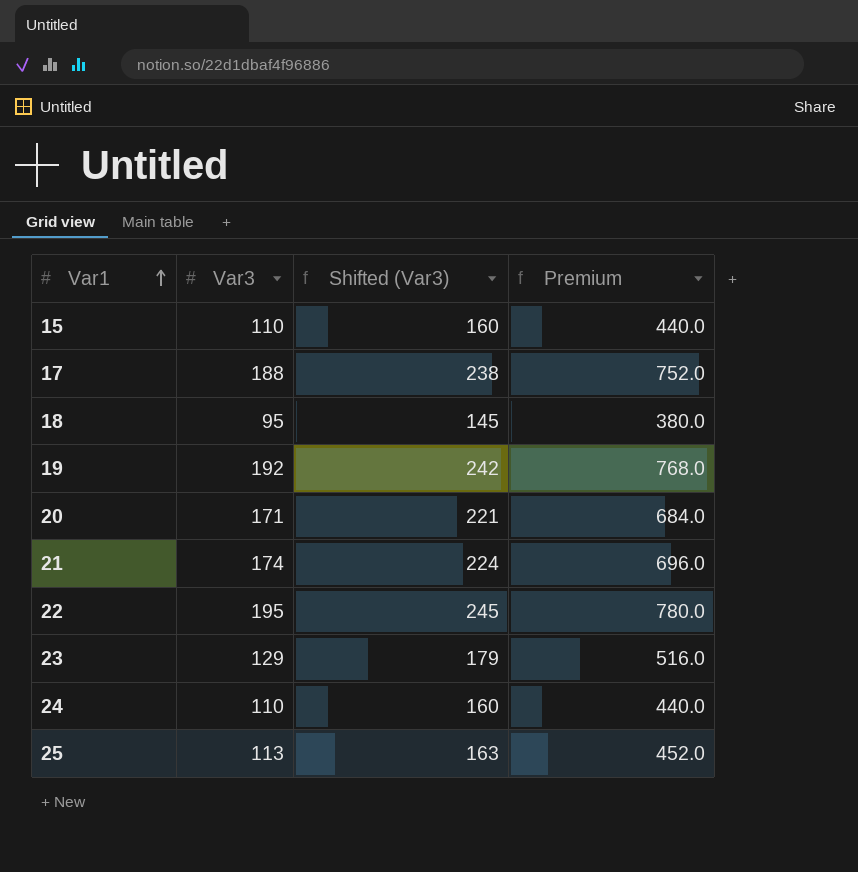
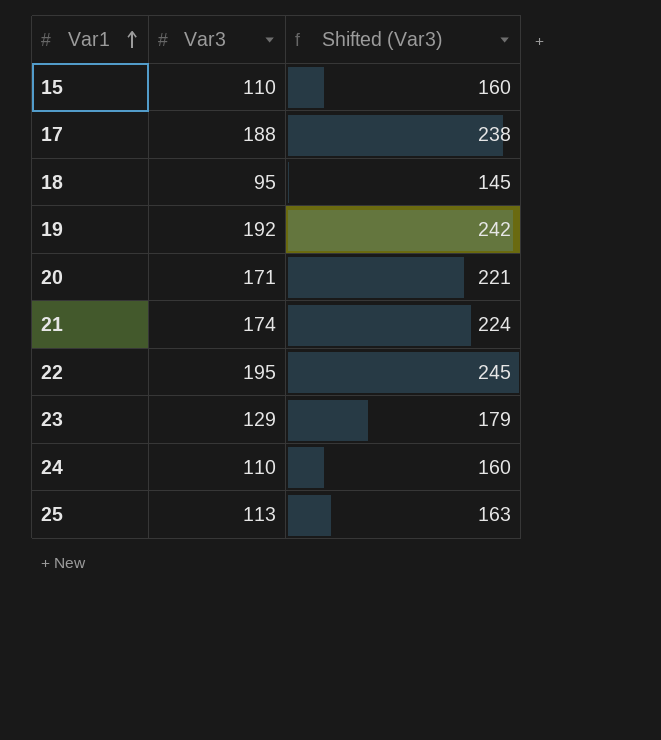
column Premium | formula: [Var3] * 4 -> none

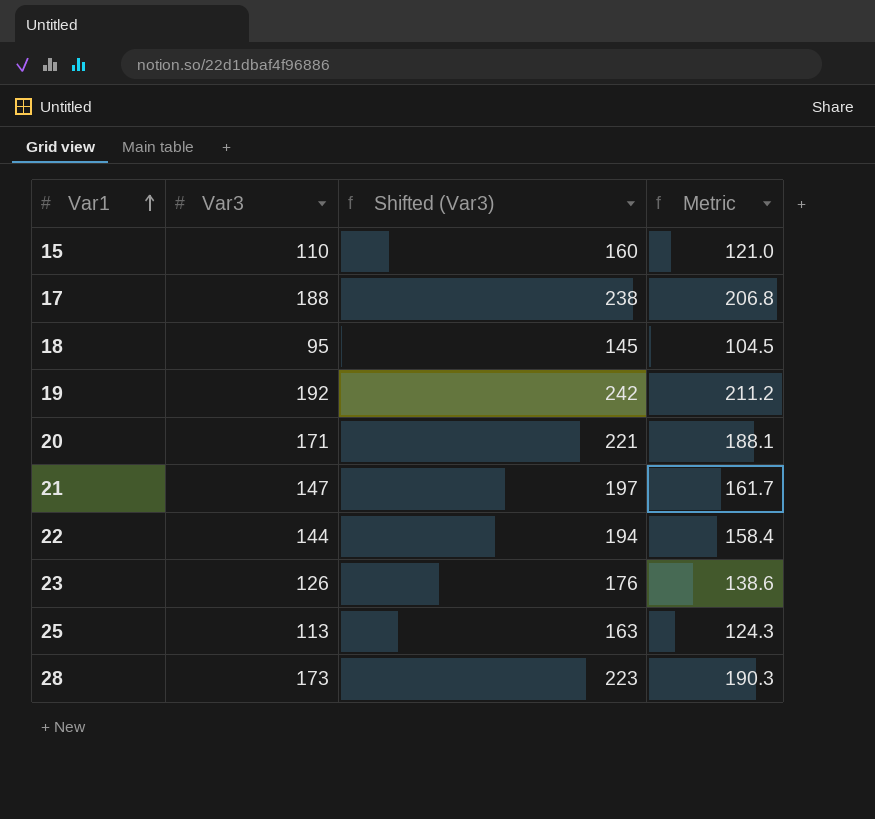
column Metric | formula: none -> [Var3] * 1.1
row 24: 110 | 160 -> none
21 | Var3: 174 -> 147
21 | Shifted (Var3): 224 -> 197
22 | Var3: 195 -> 144
22 | Shifted (Var3): 245 -> 194
23 | Var3: 129 -> 126
23 | Shifted (Var3): 179 -> 176
row 28: none -> 173 | 223 | 190.3

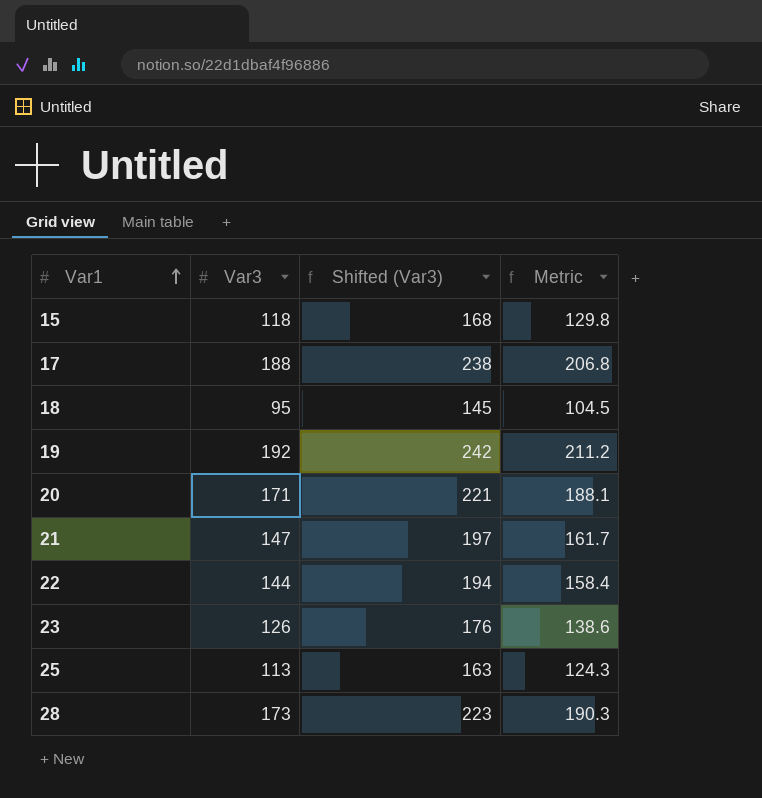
15 | Var3: 110 -> 118
15 | Shifted (Var3): 160 -> 168
15 | Metric: 121.0 -> 129.8

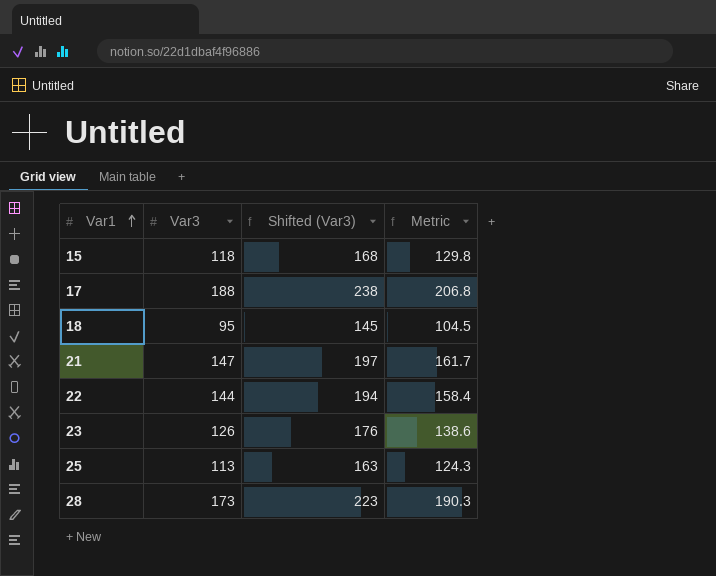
row 19: 192 | 242 | 211.2 -> none
row 20: 171 | 221 | 188.1 -> none

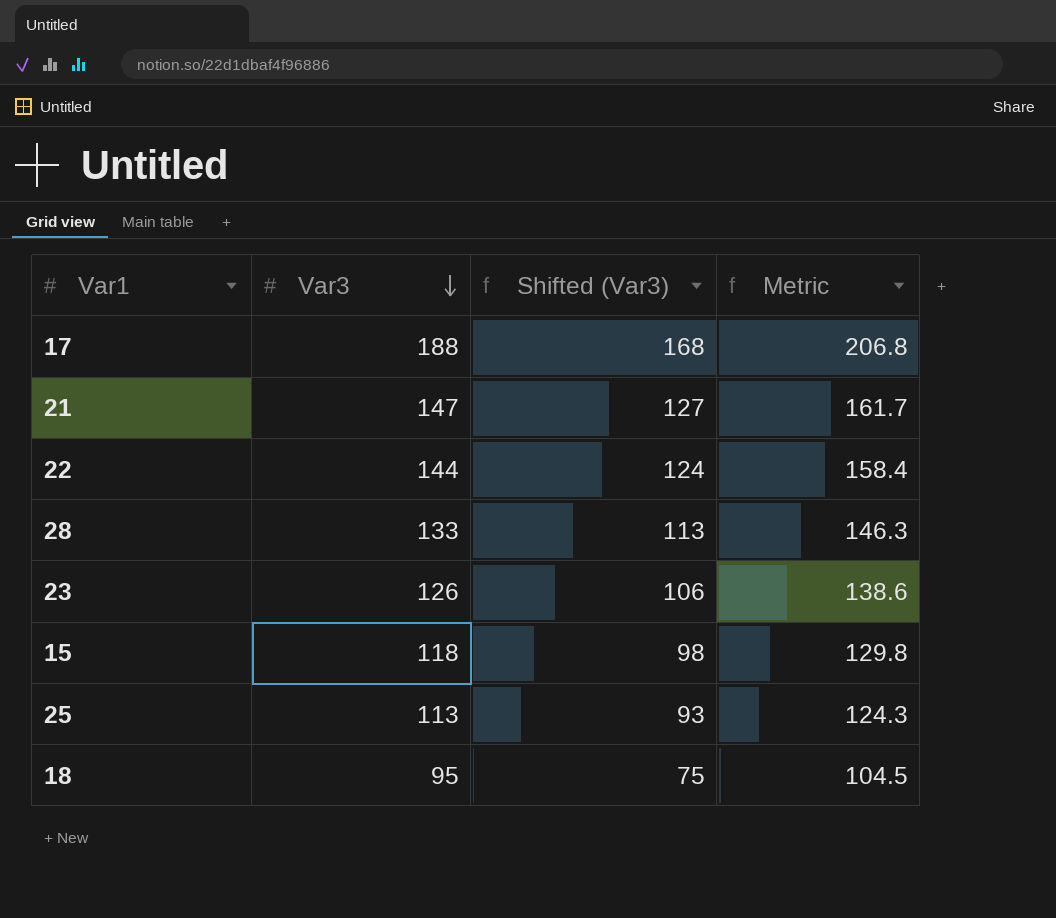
row order: Var1 ascending -> Var3 descending
column Shifted (Var3) | formula: [Var3] + 50 -> [Var3] - 20
28 | Var3: 173 -> 133
28 | Metric: 190.3 -> 146.3

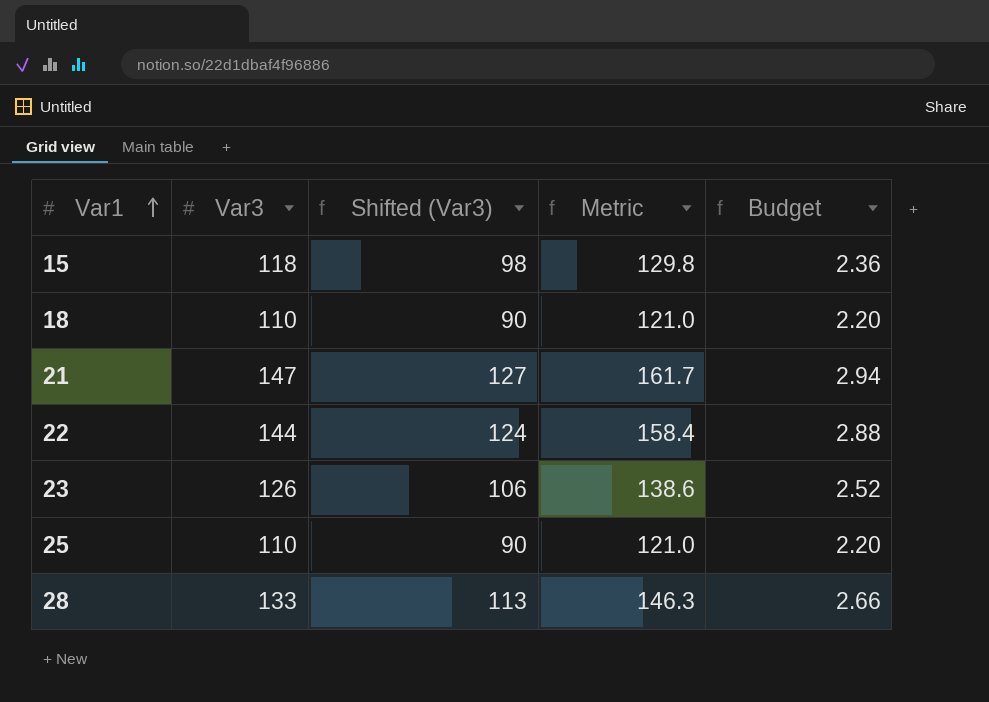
row order: Var3 descending -> Var1 ascending
column Budget | formula: none -> [Var3] * 0.02
row 17: 188 | 168 | 206.8 -> none
18 | Var3: 95 -> 110
18 | Shifted (Var3): 75 -> 90
18 | Metric: 104.5 -> 121.0
25 | Var3: 113 -> 110
25 | Shifted (Var3): 93 -> 90
25 | Metric: 124.3 -> 121.0

